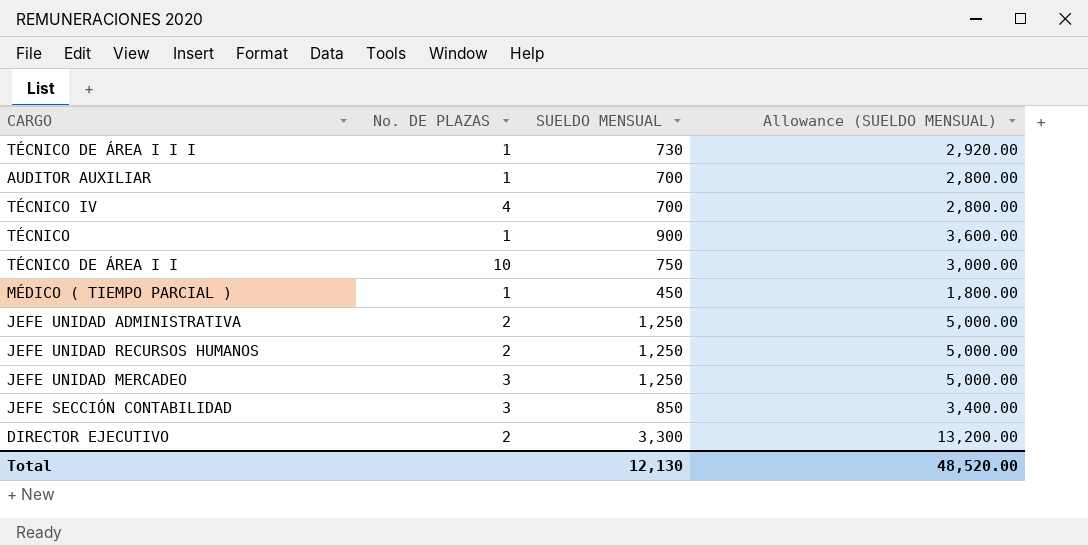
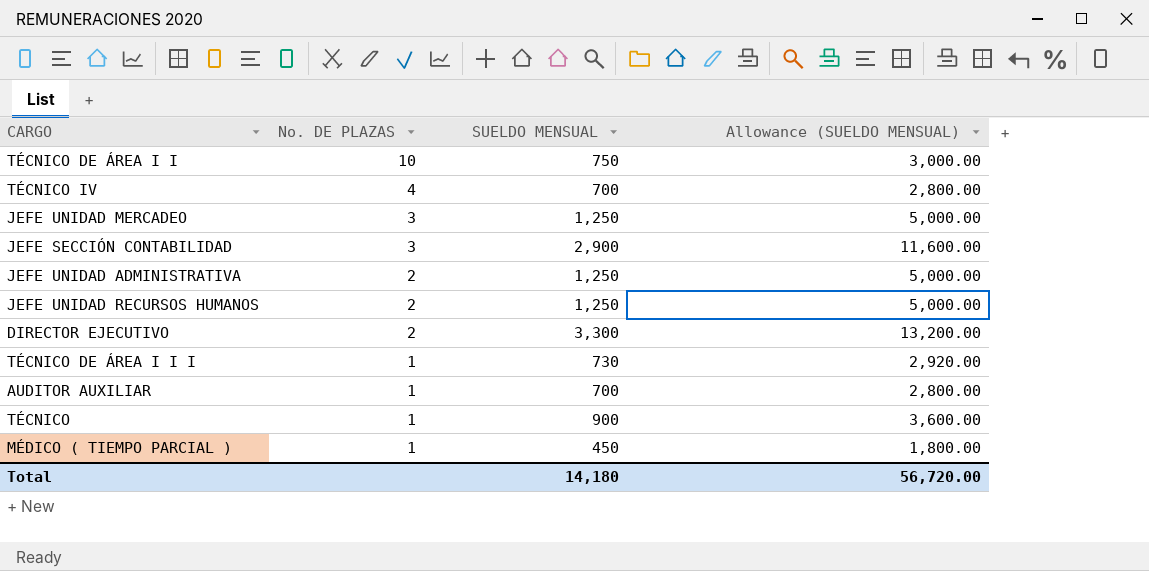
row order: none -> No. DE PLAZAS descending
JEFE SECCIÓN CONTABILIDAD | SUELDO MENSUAL: 850 -> 2,900
JEFE SECCIÓN CONTABILIDAD | Allowance (SUELDO MENSUAL): 3,400.00 -> 11,600.00
Total | SUELDO MENSUAL: 12,130 -> 14,180
Total | Allowance (SUELDO MENSUAL): 48,520.00 -> 56,720.00

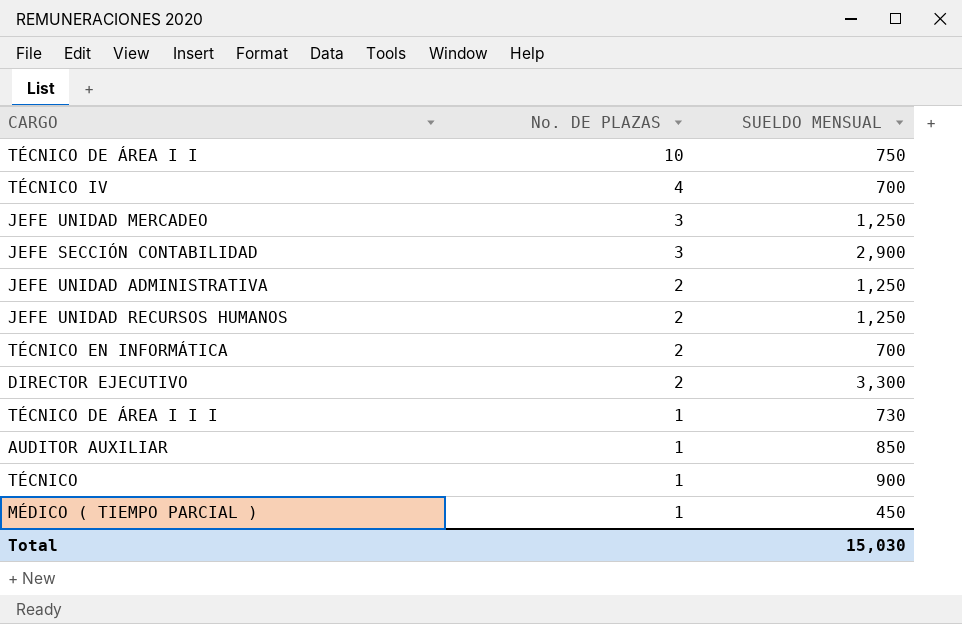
column Allowance (SUELDO MENSUAL) | formula: [SUELDO MENSUAL] * 4 -> none
row TÉCNICO EN INFORMÁTICA: none -> 2 | 700
AUDITOR AUXILIAR | SUELDO MENSUAL: 700 -> 850
Total | SUELDO MENSUAL: 14,180 -> 15,030

